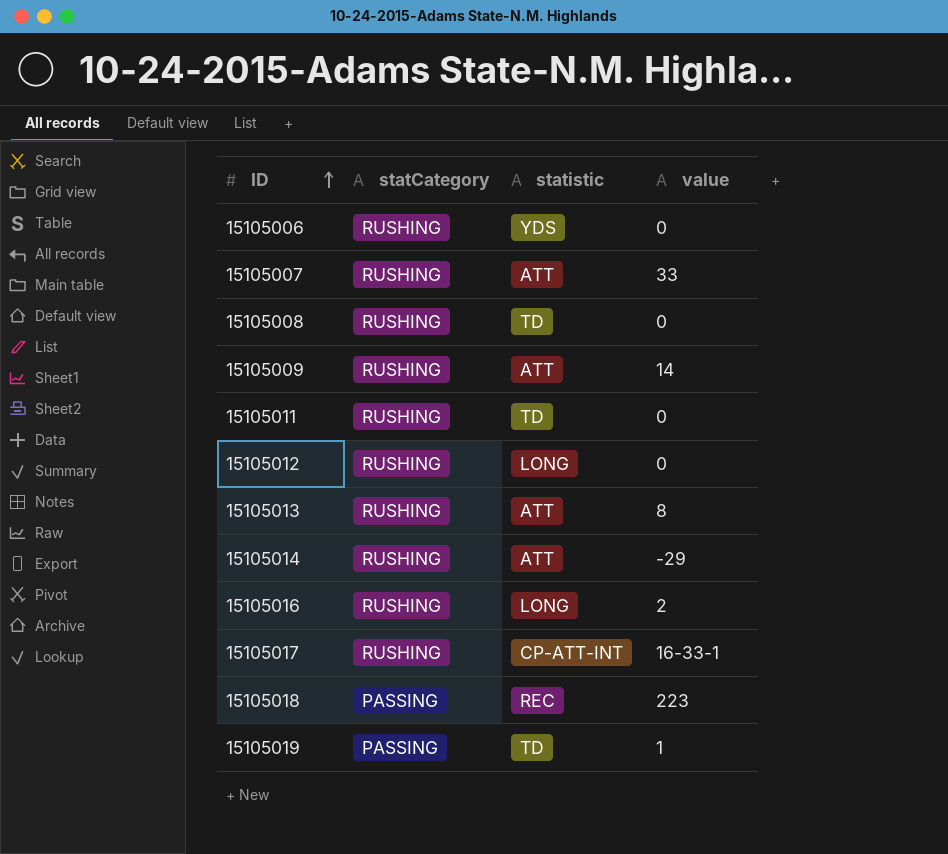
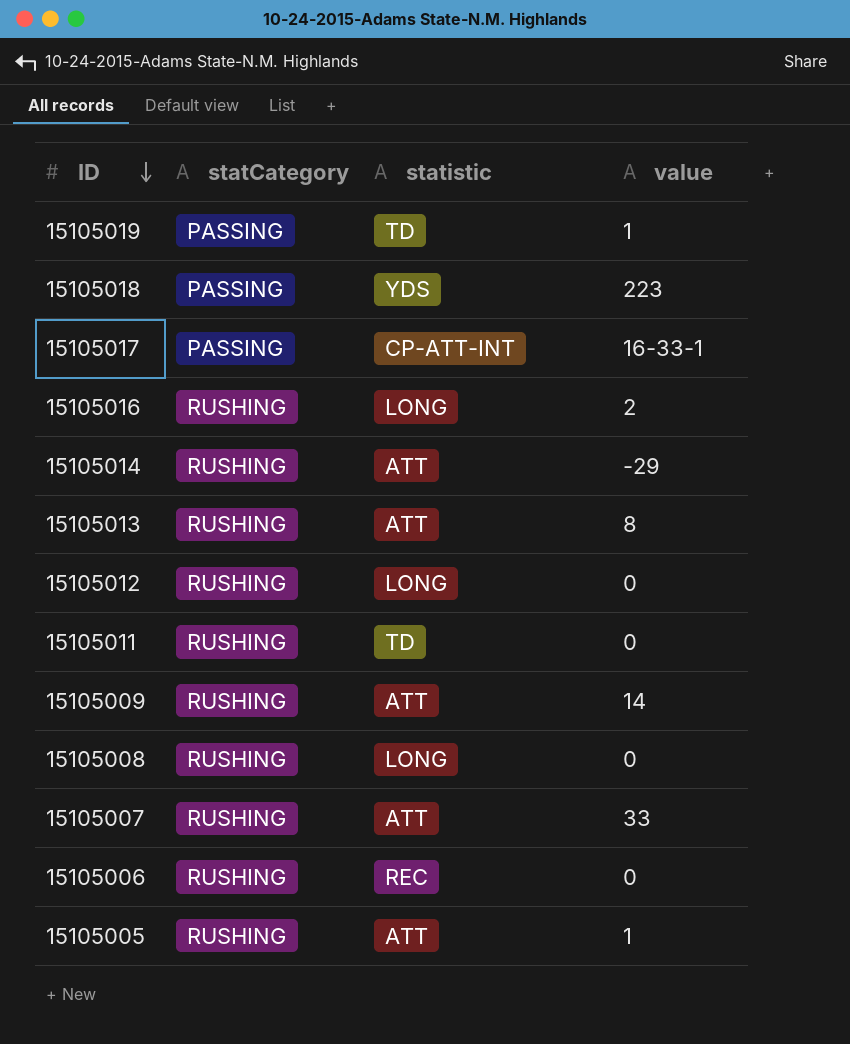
row order: ID ascending -> ID descending
15105018 | statistic: REC -> YDS
15105017 | statCategory: RUSHING -> PASSING
15105008 | statistic: TD -> LONG
15105006 | statistic: YDS -> REC
row 15105005: none -> RUSHING | ATT | 1

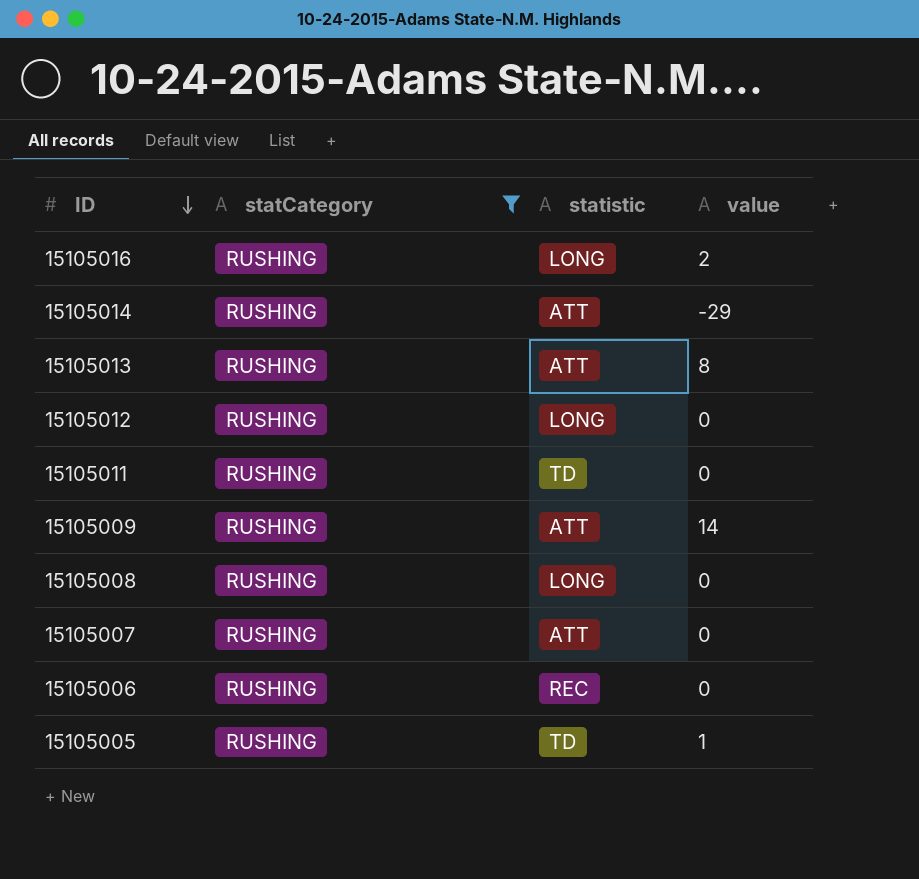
filter: none -> statCategory = RUSHING
15105007 | value: 33 -> 0
15105005 | statistic: ATT -> TD

